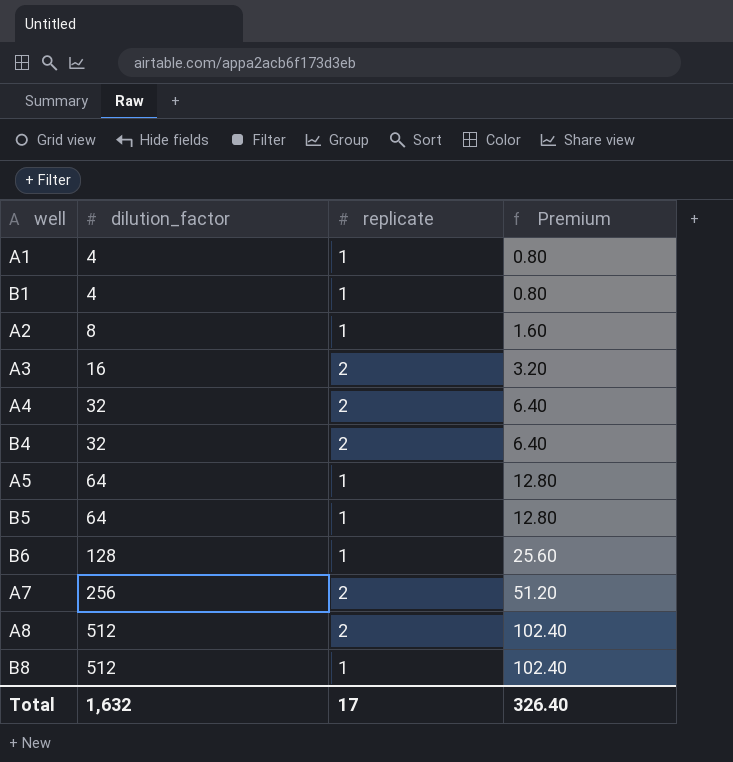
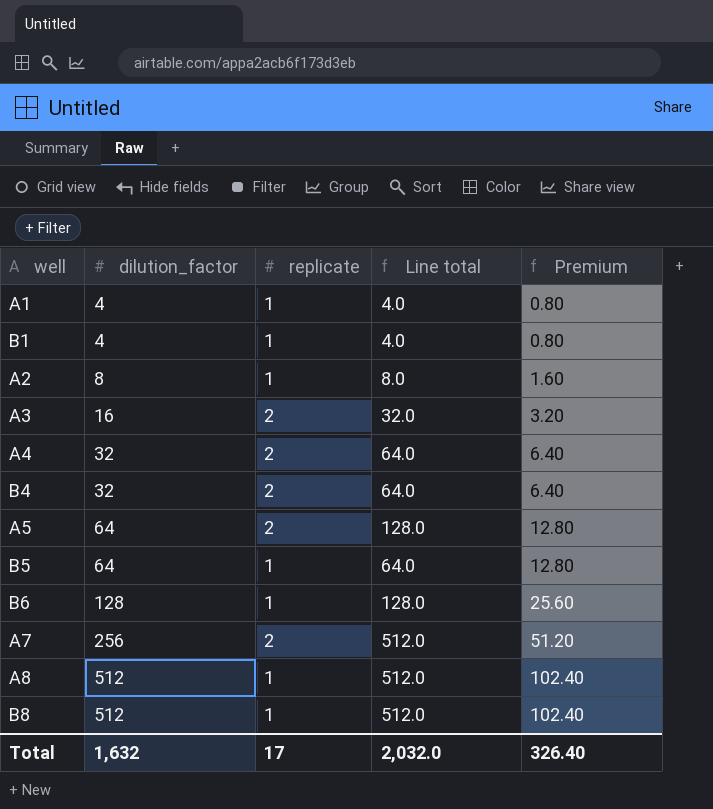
column Line total | formula: none -> [dilution_factor] * [replicate]
A5 | replicate: 1 -> 2
A8 | replicate: 2 -> 1

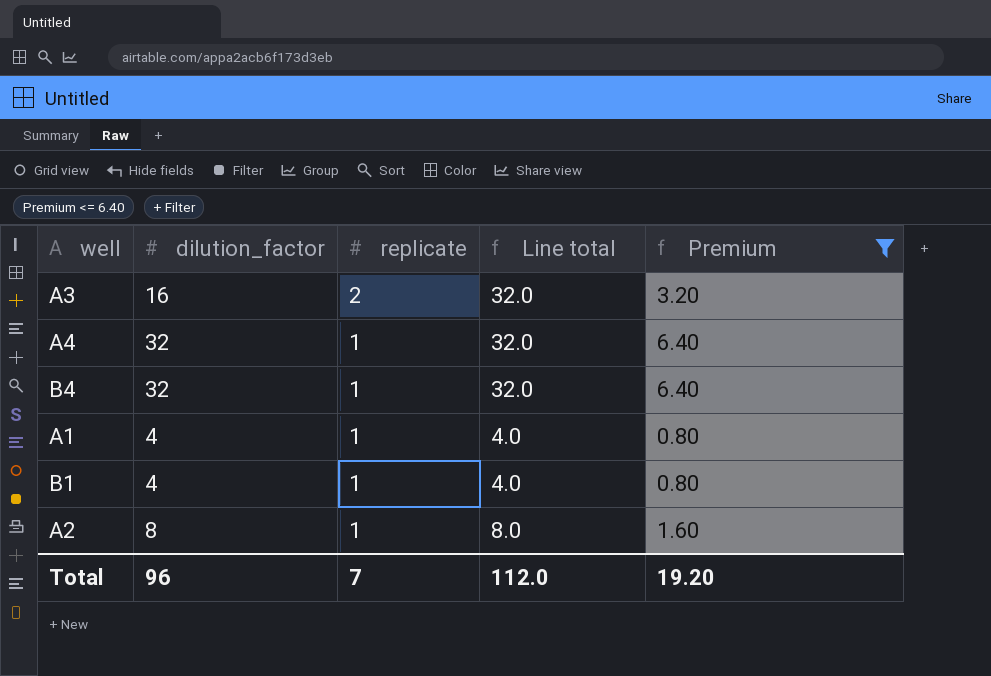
filter: none -> Premium <= 6.40
row order: dilution_factor ascending -> replicate descending
A4 | replicate: 2 -> 1
A4 | Line total: 64.0 -> 32.0
B4 | replicate: 2 -> 1
B4 | Line total: 64.0 -> 32.0
Total | dilution_factor: 1,632 -> 96
Total | replicate: 17 -> 7
Total | Line total: 2,032.0 -> 112.0
Total | Premium: 326.40 -> 19.20

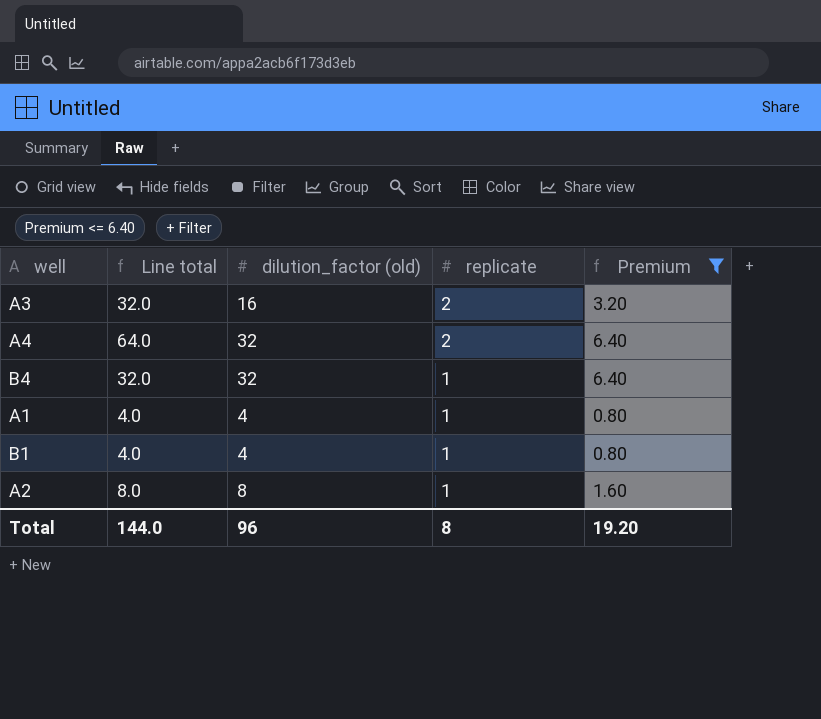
column Line total | position: 4 -> 2
column name: dilution_factor -> dilution_factor (old)
A4 | Line total: 32.0 -> 64.0
A4 | replicate: 1 -> 2
Total | Line total: 112.0 -> 144.0
Total | replicate: 7 -> 8

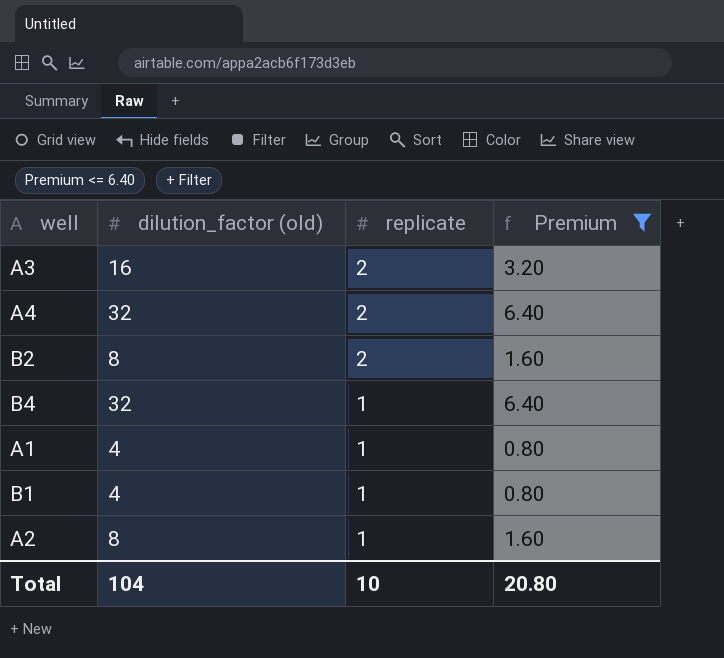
column Line total | formula: [dilution_factor (old)] * [replicate] -> none
row B2: none -> 8 | 2 | 1.60
Total | dilution_factor (old): 96 -> 104
Total | replicate: 8 -> 10
Total | Premium: 19.20 -> 20.80

